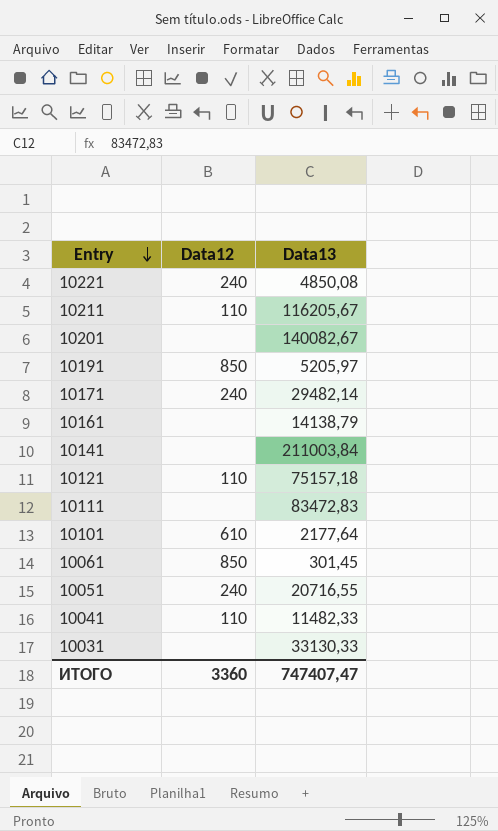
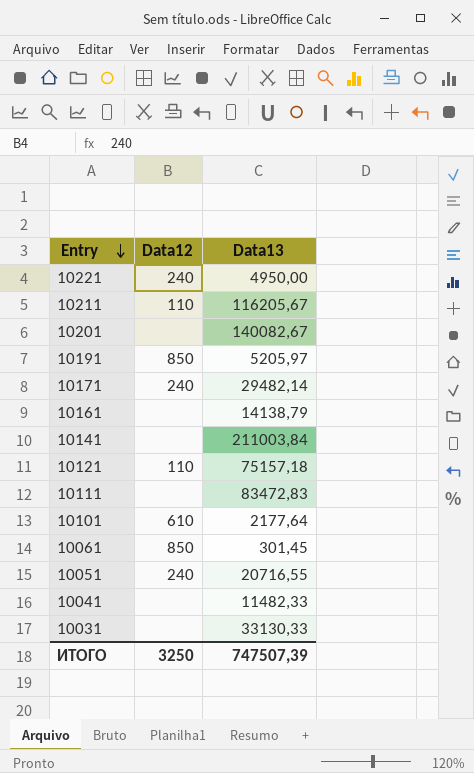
10221 | Data13: 4850,08 -> 4950,00
10041 | Data12: 110 -> none
ИТОГО | Data12: 3360 -> 3250
ИТОГО | Data13: 747407,47 -> 747507,39

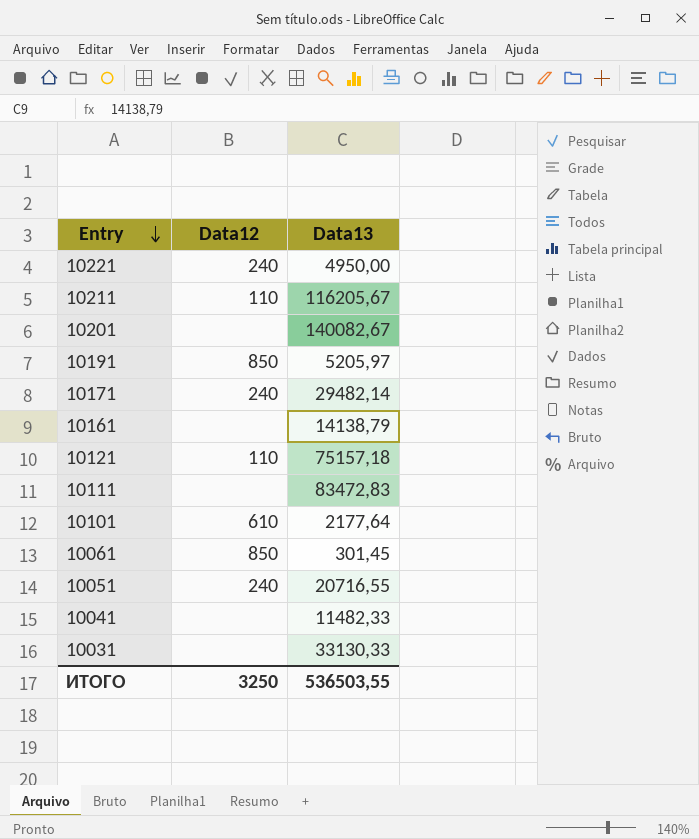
row 10141: none | 211003,84 -> none
ИТОГО | Data13: 747507,39 -> 536503,55

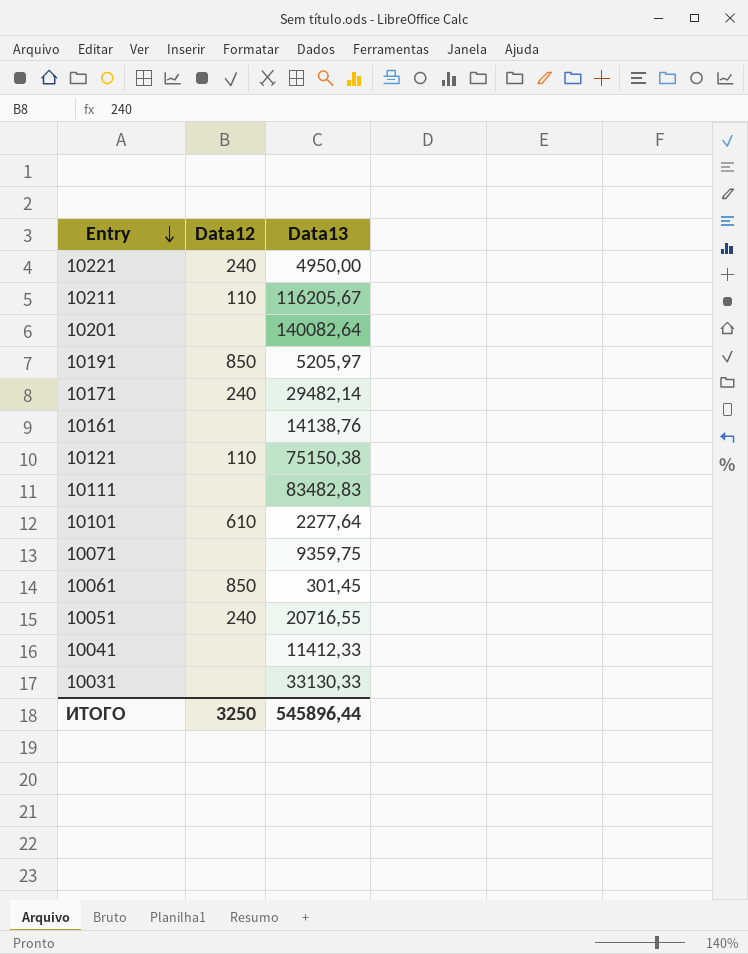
10201 | Data13: 140082,67 -> 140082,64
10161 | Data13: 14138,79 -> 14138,76
10121 | Data13: 75157,18 -> 75150,38
10111 | Data13: 83472,83 -> 83482,83
10101 | Data13: 2177,64 -> 2277,64
row 10071: none -> none | 9359,75
10041 | Data13: 11482,33 -> 11412,33
ИТОГО | Data13: 536503,55 -> 545896,44

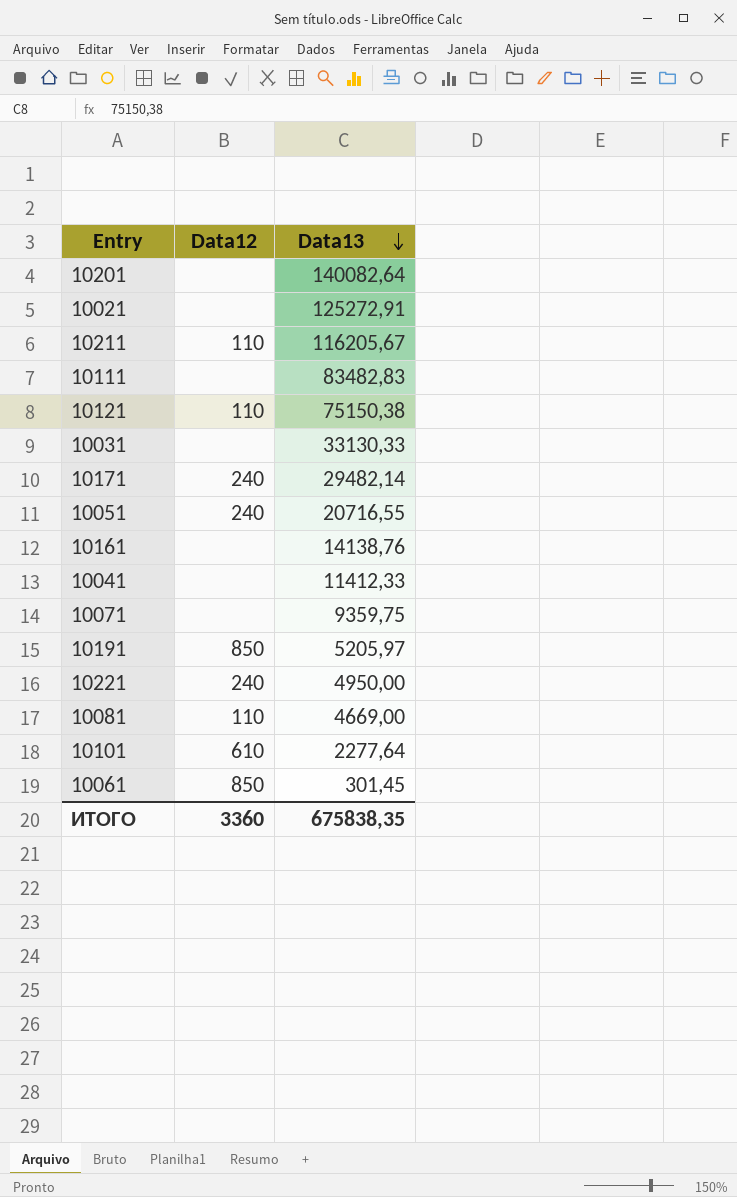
row order: Entry descending -> Data13 descending
row 10021: none -> none | 125272,91
row 10081: none -> 110 | 4669,00
ИТОГО | Data12: 3250 -> 3360
ИТОГО | Data13: 545896,44 -> 675838,35

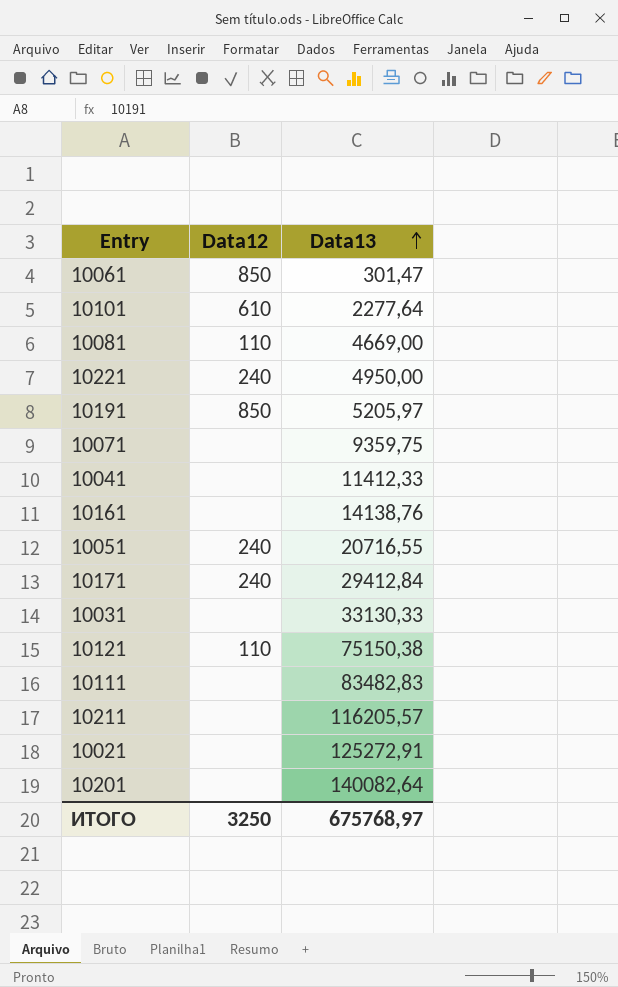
row order: Data13 descending -> Data13 ascending
10061 | Data13: 301,45 -> 301,47
10171 | Data13: 29482,14 -> 29412,84
10211 | Data12: 110 -> none
10211 | Data13: 116205,67 -> 116205,57
ИТОГО | Data12: 3360 -> 3250
ИТОГО | Data13: 675838,35 -> 675768,97

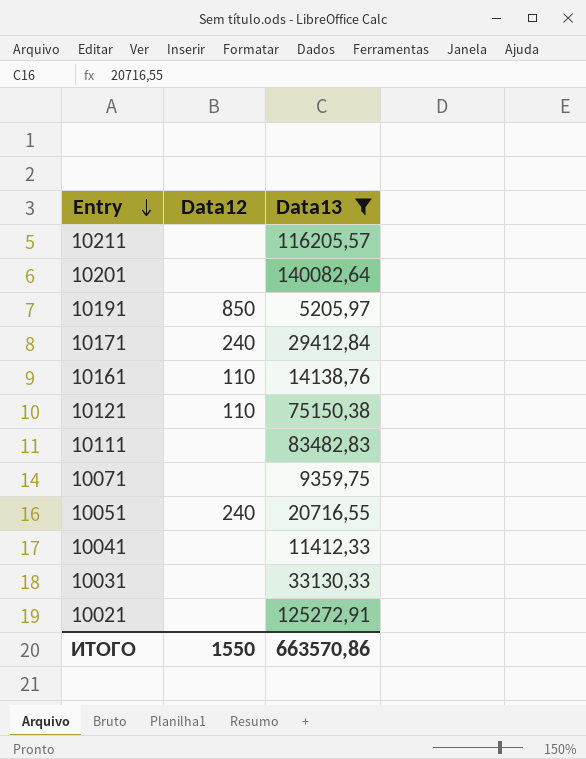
filter: none -> Data13 >= 5205,97
row order: Data13 ascending -> Entry descending
10161 | Data12: none -> 110
ИТОГО | Data12: 3250 -> 1550
ИТОГО | Data13: 675768,97 -> 663570,86

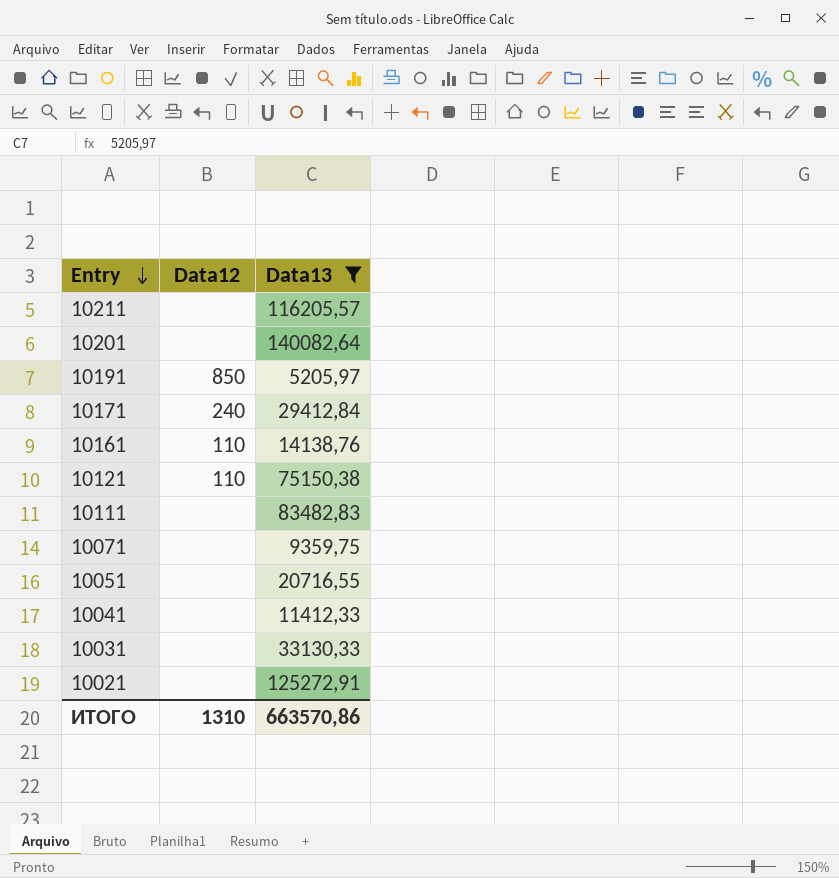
10051 | Data12: 240 -> none
ИТОГО | Data12: 1550 -> 1310

